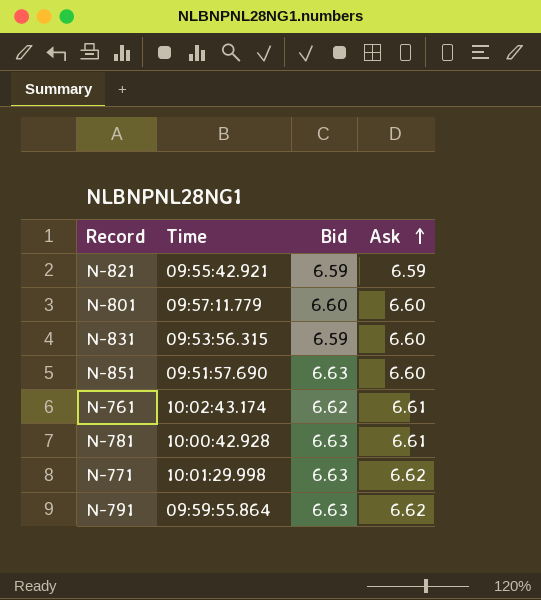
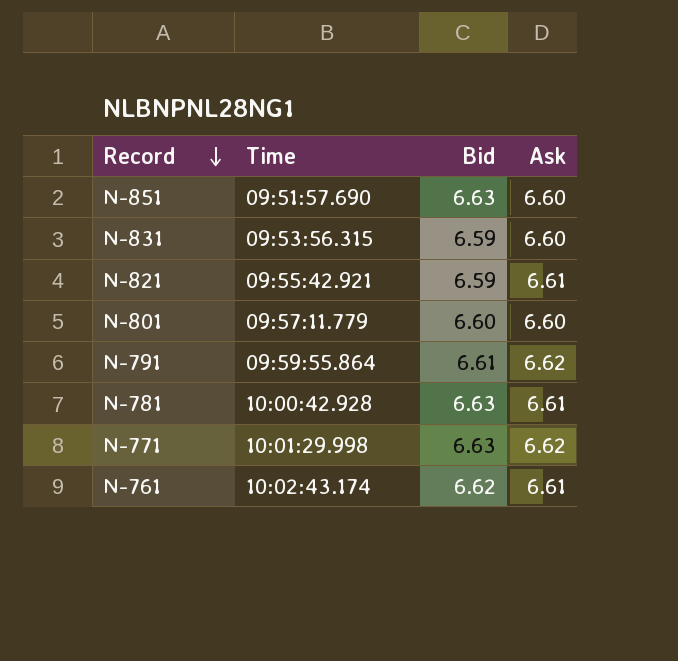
row order: Ask ascending -> Record descending
N-821 | Ask: 6.59 -> 6.61
N-791 | Bid: 6.63 -> 6.61

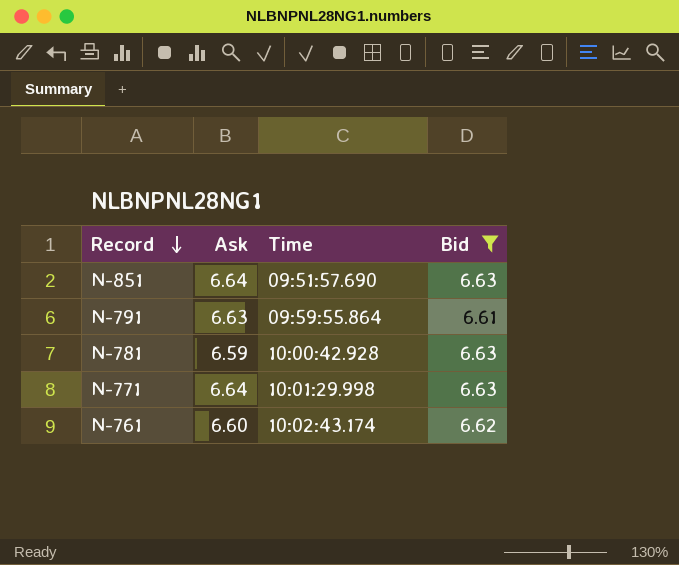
filter: none -> Bid >= 6.61
column Ask | position: 4 -> 2
N-851 | Ask: 6.60 -> 6.64
N-791 | Ask: 6.62 -> 6.63
N-781 | Ask: 6.61 -> 6.59
N-771 | Ask: 6.62 -> 6.64
N-761 | Ask: 6.61 -> 6.60

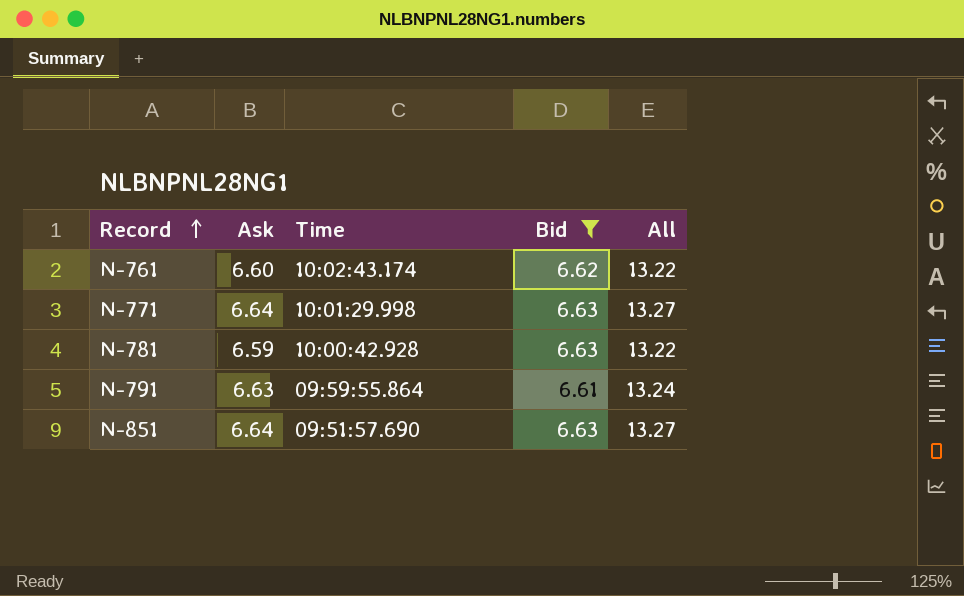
row order: Record descending -> Record ascending
column All | formula: none -> [Ask] + [Bid]

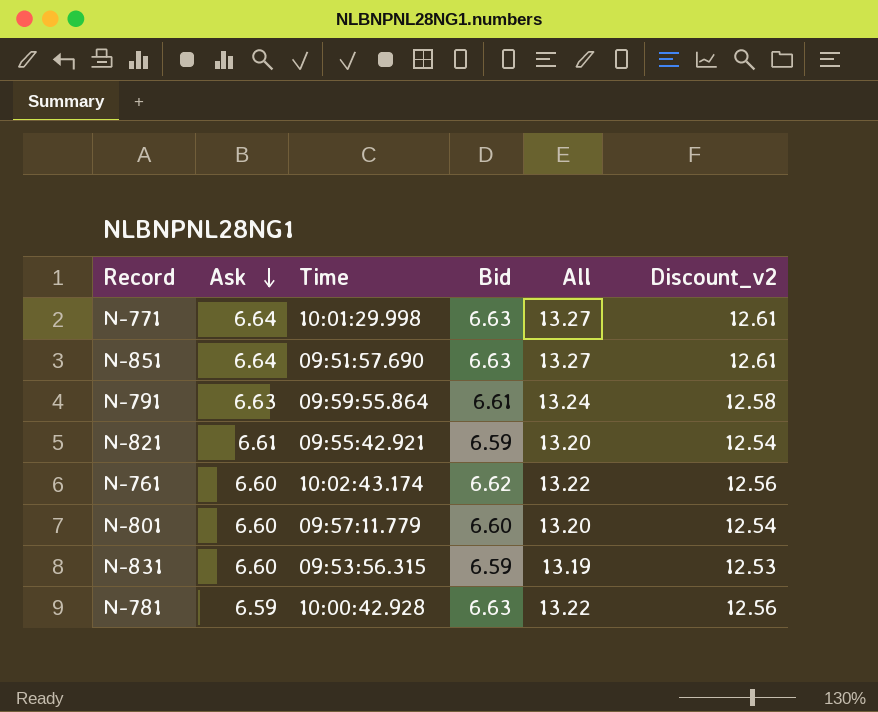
filter: Bid >= 6.61 -> none
row order: Record ascending -> Ask descending
column Discount_v2 | formula: none -> [All] * 0.95

